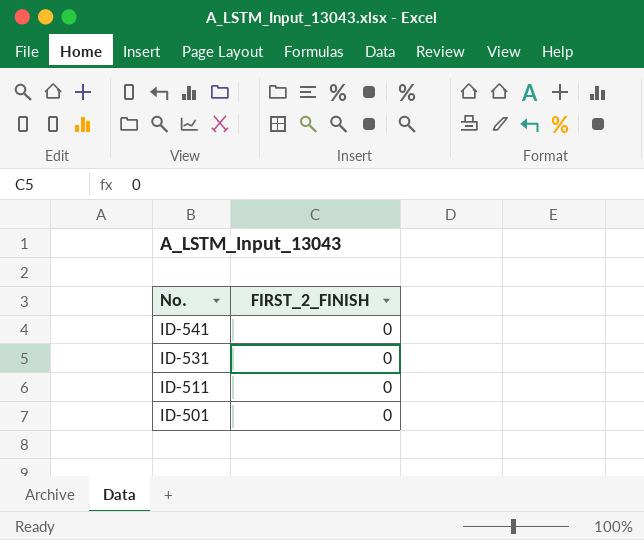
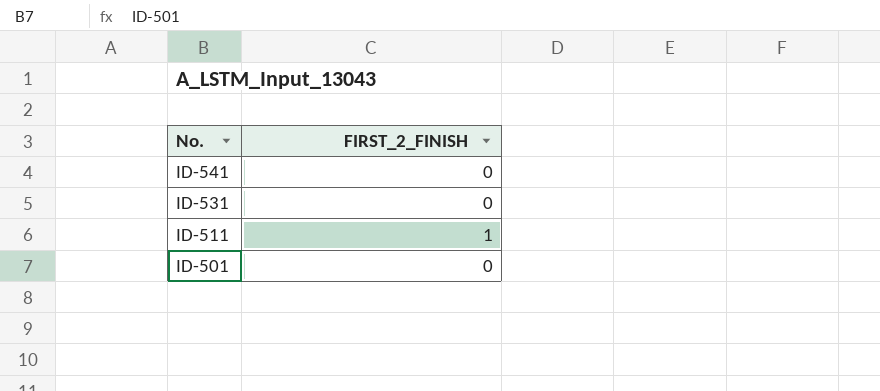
ID-511 | FIRST_2_FINISH: 0 -> 1

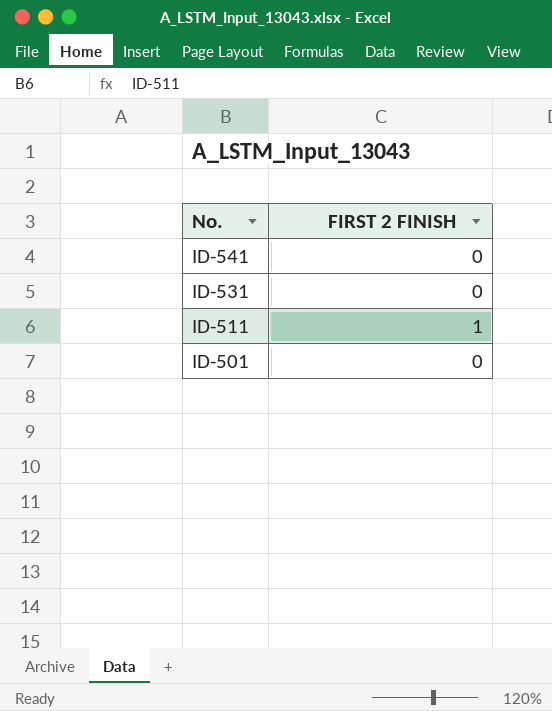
column name: FIRST_2_FINISH -> FIRST 2 FINISH

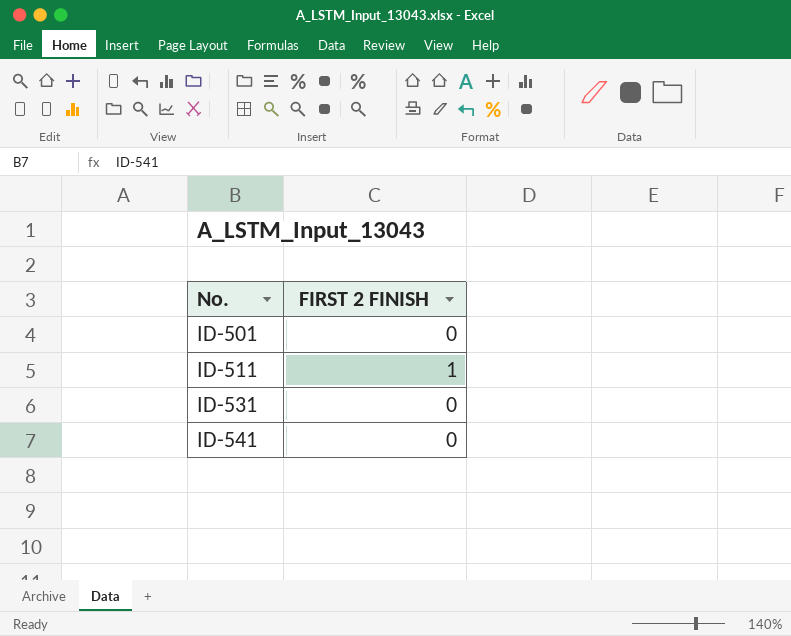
row order: No. descending -> No. ascending

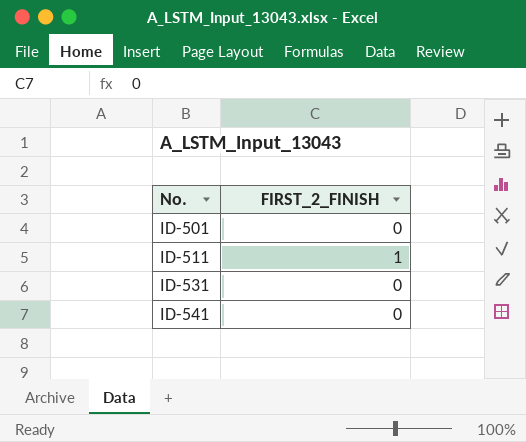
column name: FIRST 2 FINISH -> FIRST_2_FINISH

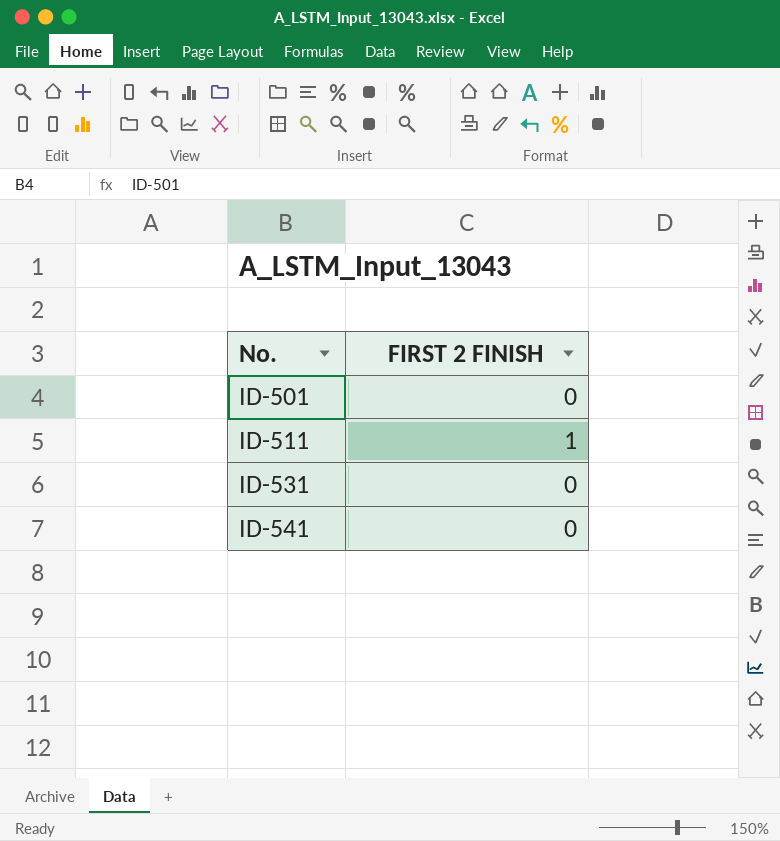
column name: FIRST_2_FINISH -> FIRST 2 FINISH

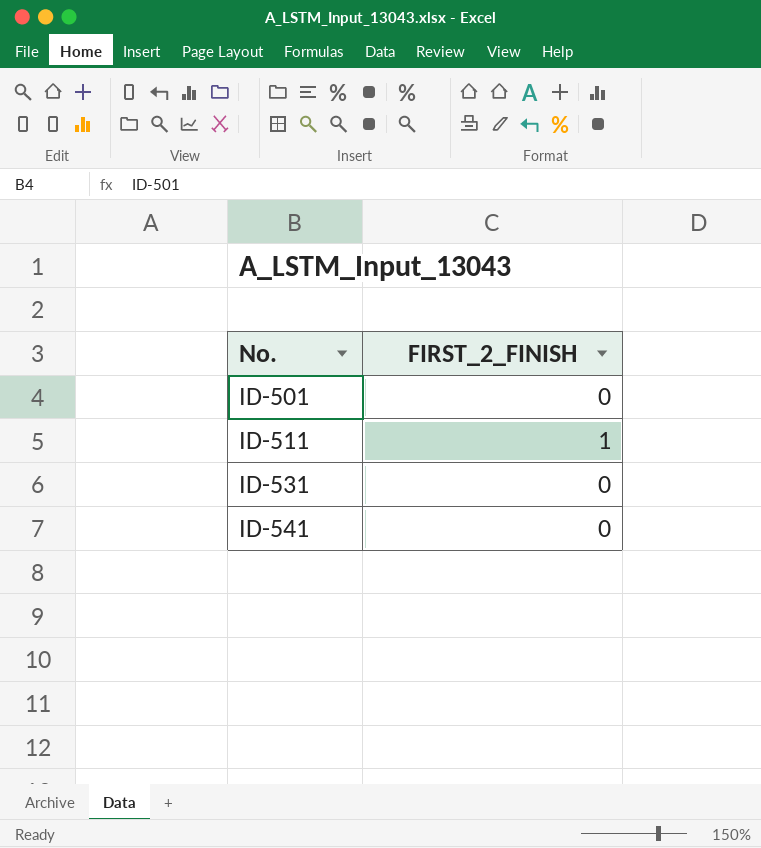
column name: FIRST 2 FINISH -> FIRST_2_FINISH

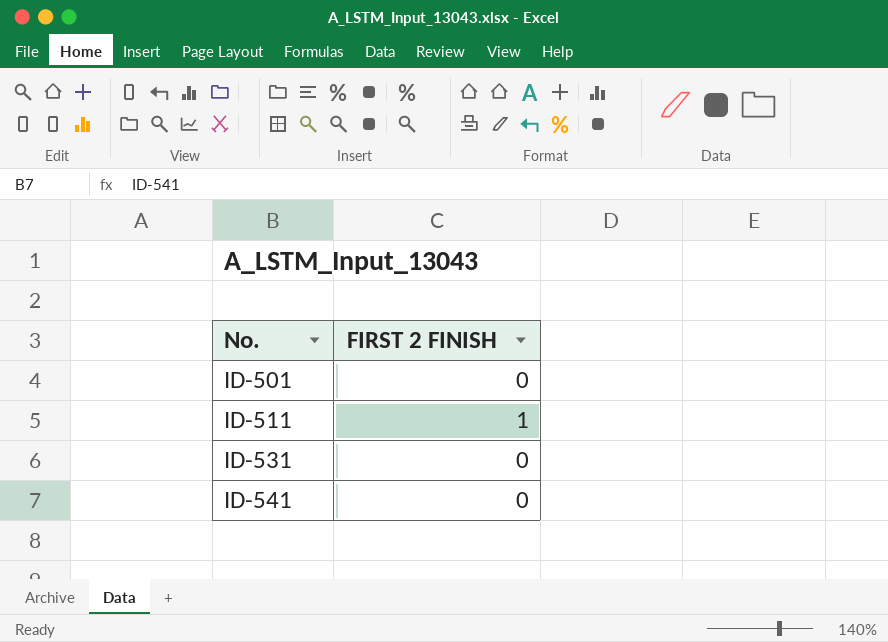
column name: FIRST_2_FINISH -> FIRST 2 FINISH

